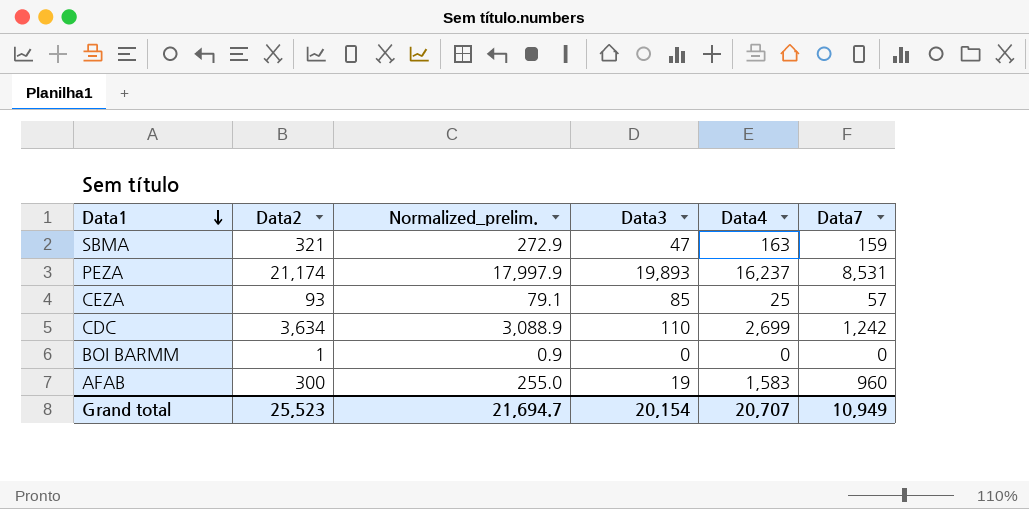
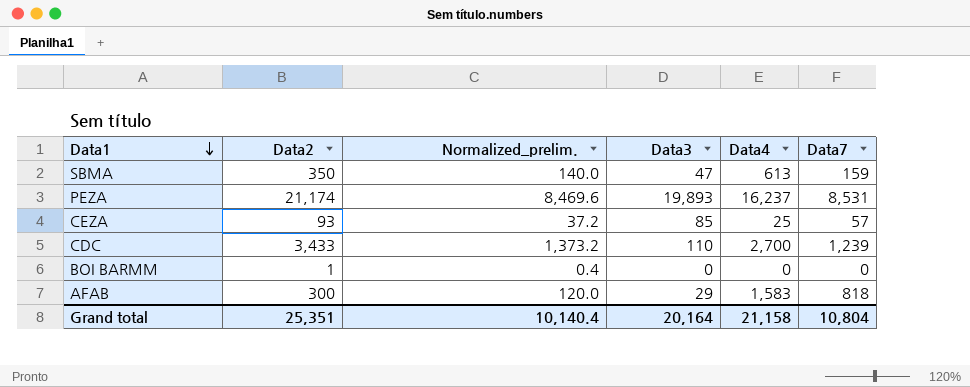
column Normalized_prelim. | formula: [Data2] * 0.85 -> [Data2] * 0.4
SBMA | Data2: 321 -> 350
SBMA | Data4: 163 -> 613
CDC | Data2: 3,634 -> 3,433
CDC | Data4: 2,699 -> 2,700
CDC | Data7: 1,242 -> 1,239
AFAB | Data3: 19 -> 29
AFAB | Data7: 960 -> 818
Grand total | Data2: 25,523 -> 25,351
Grand total | Normalized_prelim.: 21,694.7 -> 10,140.4
Grand total | Data3: 20,154 -> 20,164
Grand total | Data4: 20,707 -> 21,158
Grand total | Data7: 10,949 -> 10,804

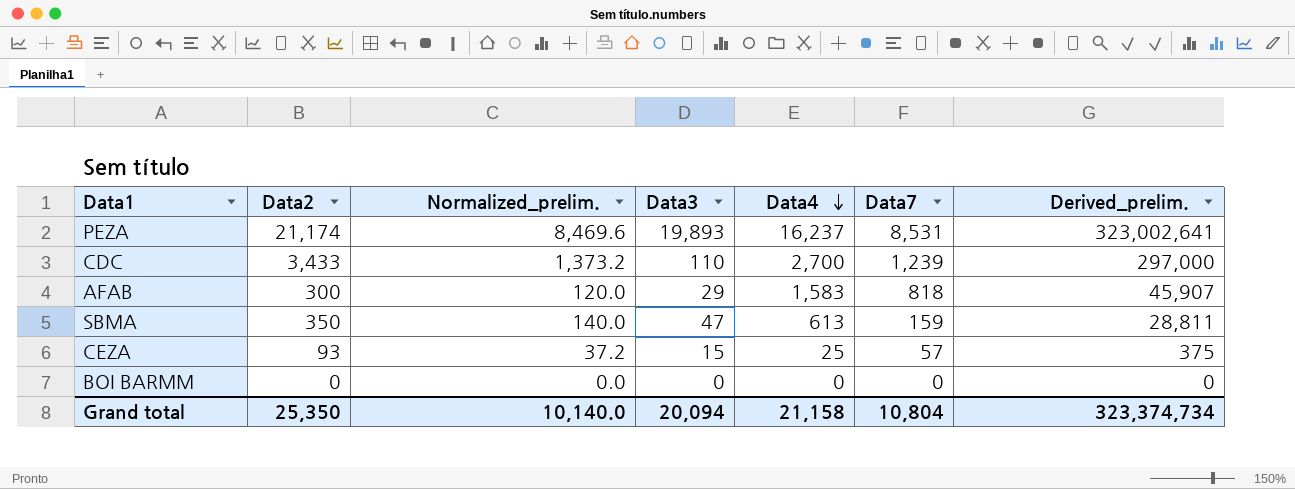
row order: Data1 descending -> Data4 descending
column Derived_prelim. | formula: none -> [Data3] * [Data4]
CEZA | Data3: 85 -> 15
BOI BARMM | Data2: 1 -> 0
BOI BARMM | Normalized_prelim.: 0.4 -> 0.0
Grand total | Data2: 25,351 -> 25,350
Grand total | Normalized_prelim.: 10,140.4 -> 10,140.0
Grand total | Data3: 20,164 -> 20,094

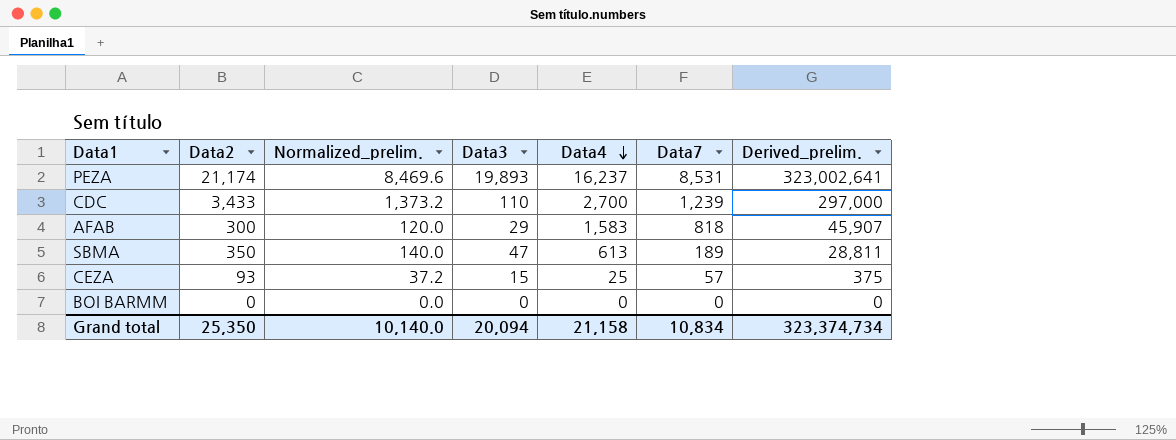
SBMA | Data7: 159 -> 189
Grand total | Data7: 10,804 -> 10,834

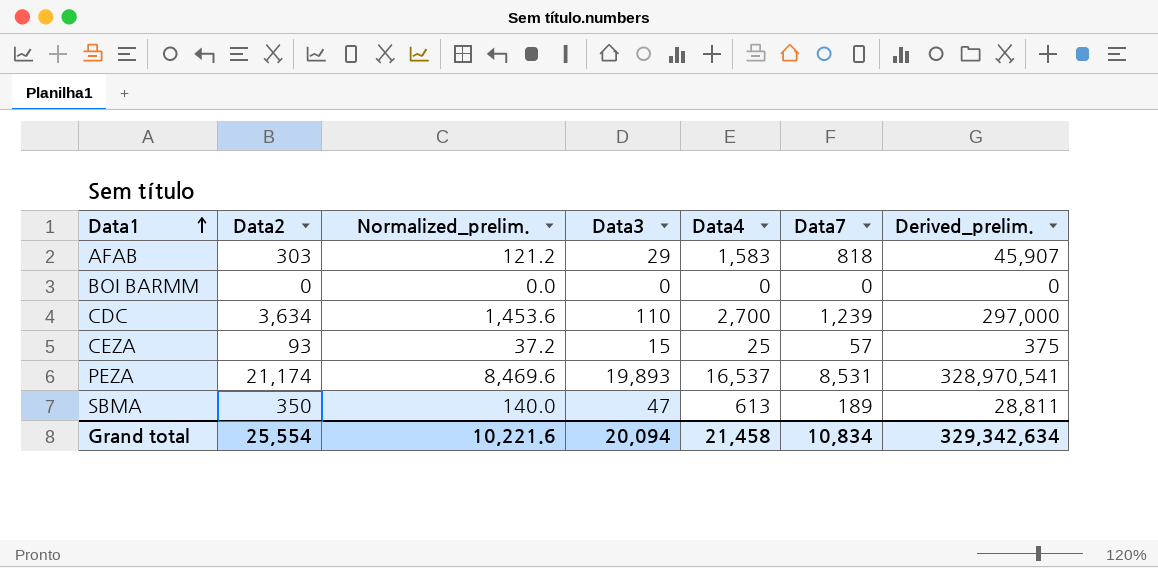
row order: Data4 descending -> Data1 ascending
AFAB | Data2: 300 -> 303
AFAB | Normalized_prelim.: 120.0 -> 121.2
CDC | Data2: 3,433 -> 3,634
CDC | Normalized_prelim.: 1,373.2 -> 1,453.6
PEZA | Data4: 16,237 -> 16,537
PEZA | Derived_prelim.: 323,002,641 -> 328,970,541
Grand total | Data2: 25,350 -> 25,554
Grand total | Normalized_prelim.: 10,140.0 -> 10,221.6
Grand total | Data4: 21,158 -> 21,458
Grand total | Derived_prelim.: 323,374,734 -> 329,342,634

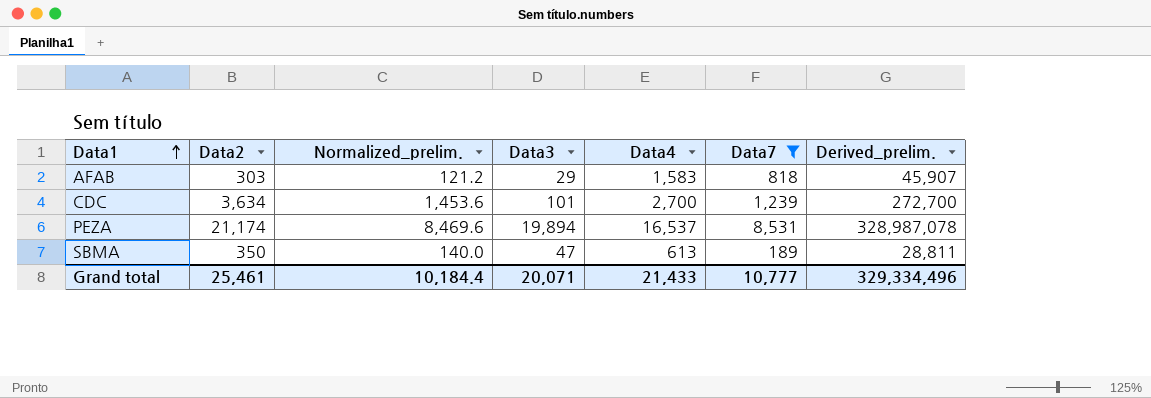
filter: none -> Data7 >= 189
CDC | Data3: 110 -> 101
CDC | Derived_prelim.: 297,000 -> 272,700
PEZA | Data3: 19,893 -> 19,894
PEZA | Derived_prelim.: 328,970,541 -> 328,987,078
Grand total | Data2: 25,554 -> 25,461
Grand total | Normalized_prelim.: 10,221.6 -> 10,184.4
Grand total | Data3: 20,094 -> 20,071
Grand total | Data4: 21,458 -> 21,433
Grand total | Data7: 10,834 -> 10,777
Grand total | Derived_prelim.: 329,342,634 -> 329,334,496

